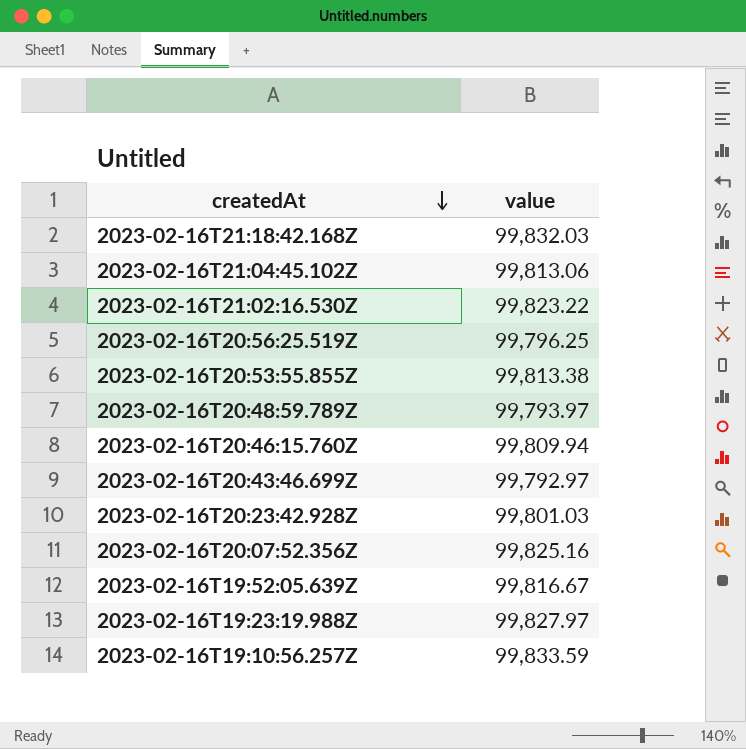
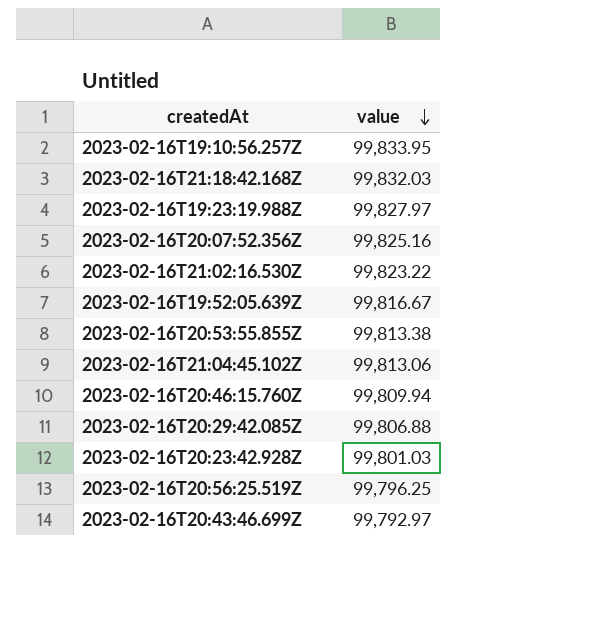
row order: createdAt descending -> value descending
row 2023-02-16T20:48:59.789Z: 99,793.97 -> none
2023-02-16T19:10:56.257Z | value: 99,833.59 -> 99,833.95
row 2023-02-16T20:29:42.085Z: none -> 99,806.88

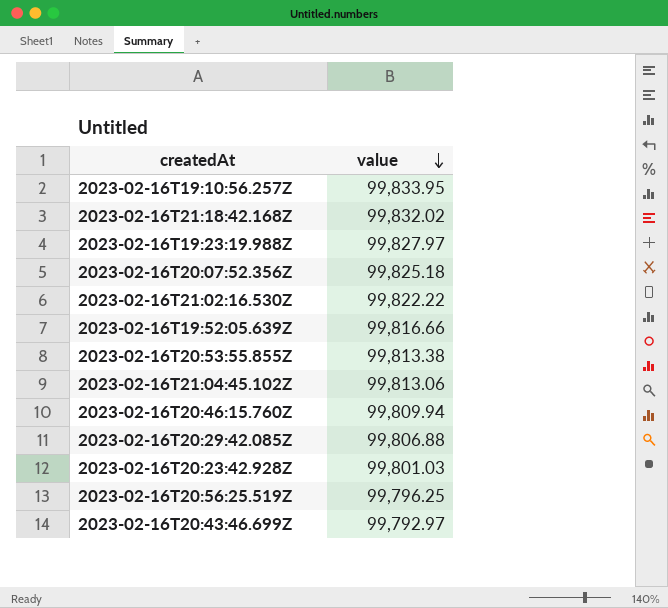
2023-02-16T21:18:42.168Z | value: 99,832.03 -> 99,832.02
2023-02-16T20:07:52.356Z | value: 99,825.16 -> 99,825.18
2023-02-16T21:02:16.530Z | value: 99,823.22 -> 99,822.22
2023-02-16T19:52:05.639Z | value: 99,816.67 -> 99,816.66

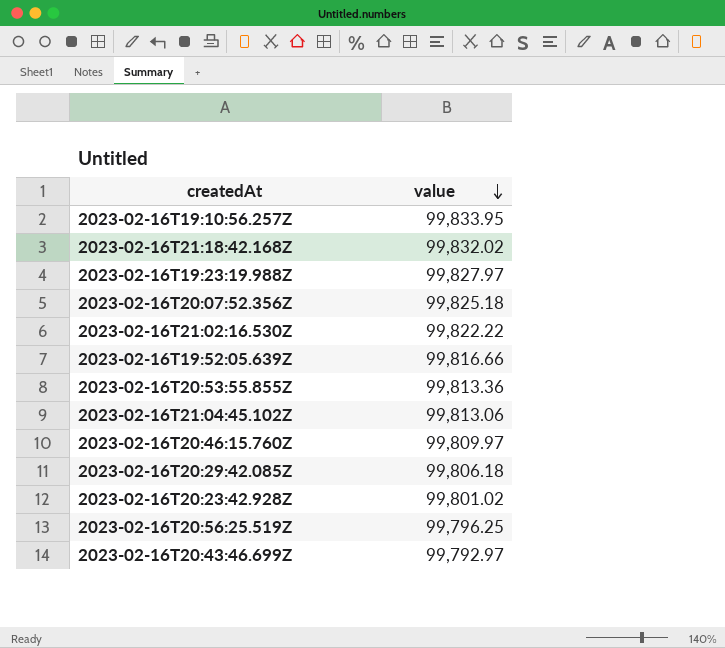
2023-02-16T20:53:55.855Z | value: 99,813.38 -> 99,813.36
2023-02-16T20:46:15.760Z | value: 99,809.94 -> 99,809.97
2023-02-16T20:29:42.085Z | value: 99,806.88 -> 99,806.18
2023-02-16T20:23:42.928Z | value: 99,801.03 -> 99,801.02

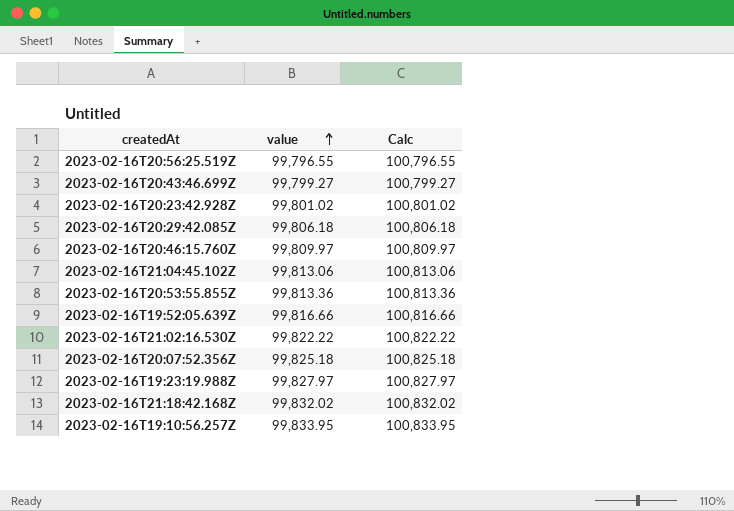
row order: value descending -> value ascending
column Calc | formula: none -> [value] + 1000
2023-02-16T20:56:25.519Z | value: 99,796.25 -> 99,796.55
2023-02-16T20:43:46.699Z | value: 99,792.97 -> 99,799.27

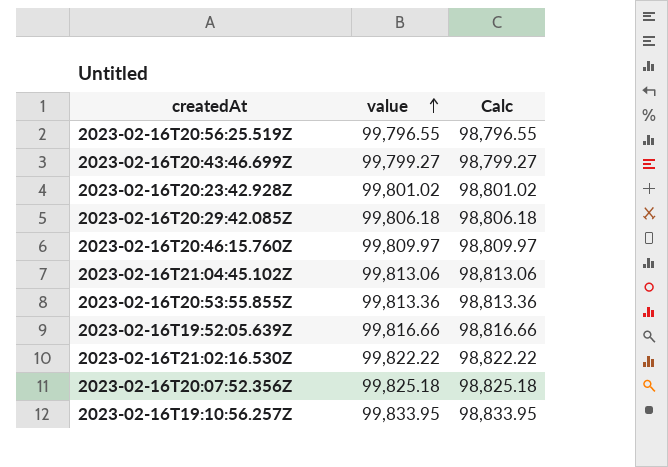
column Calc | formula: [value] + 1000 -> [value] - 1000
row 2023-02-16T19:23:19.988Z: 99,827.97 | 100,827.97 -> none
row 2023-02-16T21:18:42.168Z: 99,832.02 | 100,832.02 -> none

